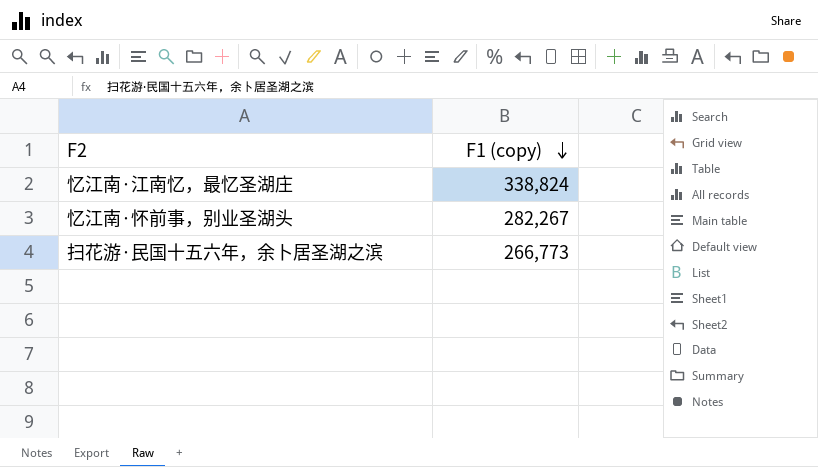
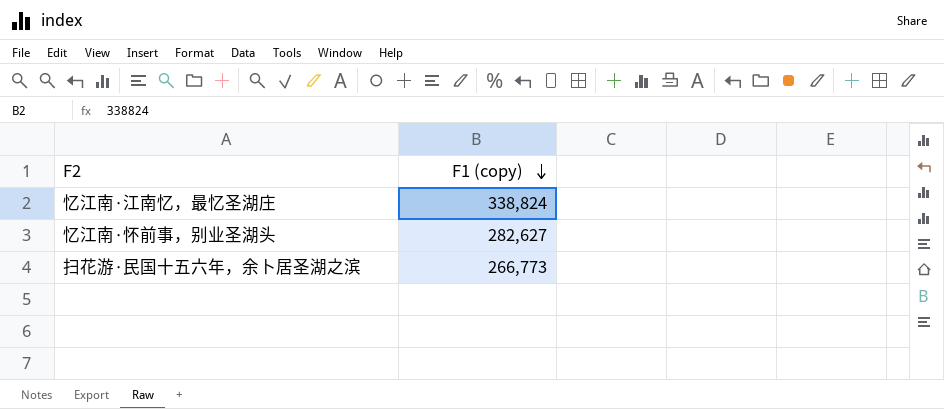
忆江南·怀前事，别业圣湖头 | F1 (copy): 282,267 -> 282,627

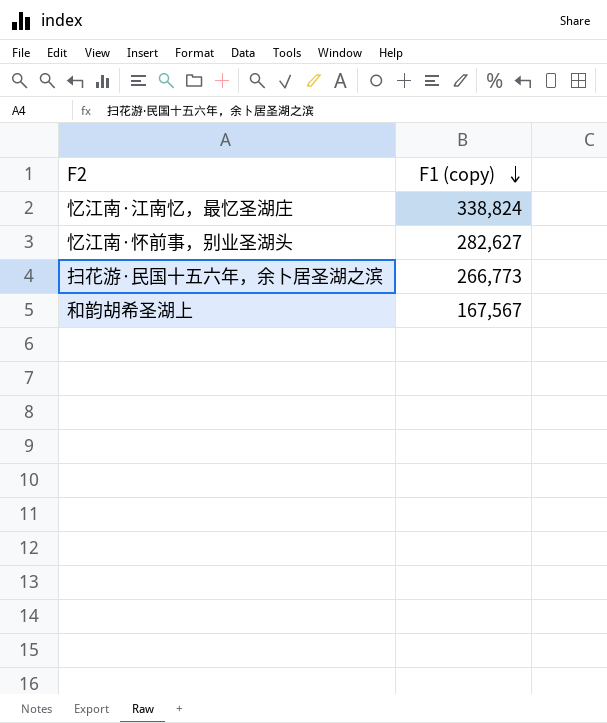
row 和韵胡希圣湖上: none -> 167,567

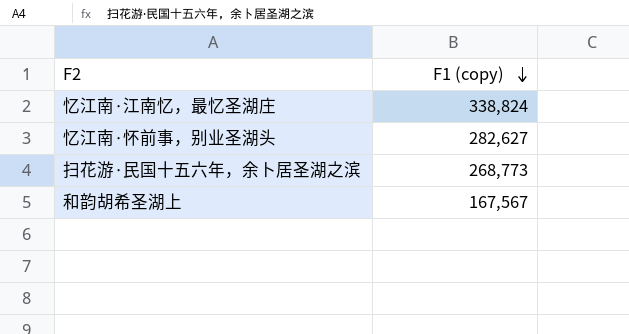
扫花游·民国十五六年，余卜居圣湖之滨 | F1 (copy): 266,773 -> 268,773

